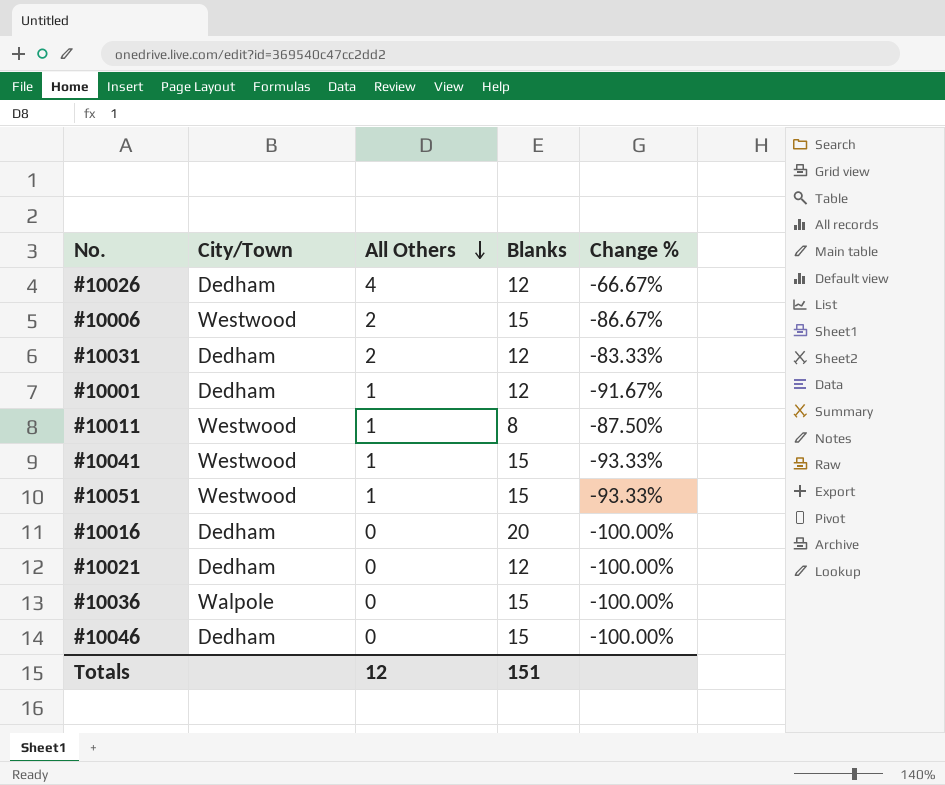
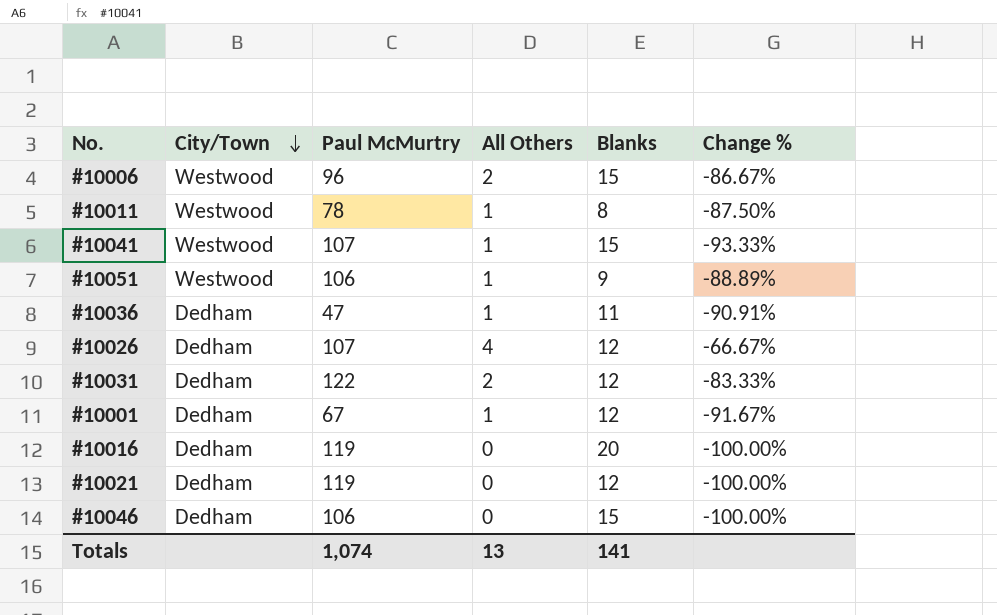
row order: All Others descending -> City/Town descending
column Paul McMurtry | position: none -> 3
#10051 | Blanks: 15 -> 9
#10051 | Change %: -93.33% -> -88.89%
#10036 | City/Town: Walpole -> Dedham
#10036 | All Others: 0 -> 1
#10036 | Blanks: 15 -> 11
#10036 | Change %: -100.00% -> -90.91%
Totals | All Others: 12 -> 13
Totals | Blanks: 151 -> 141

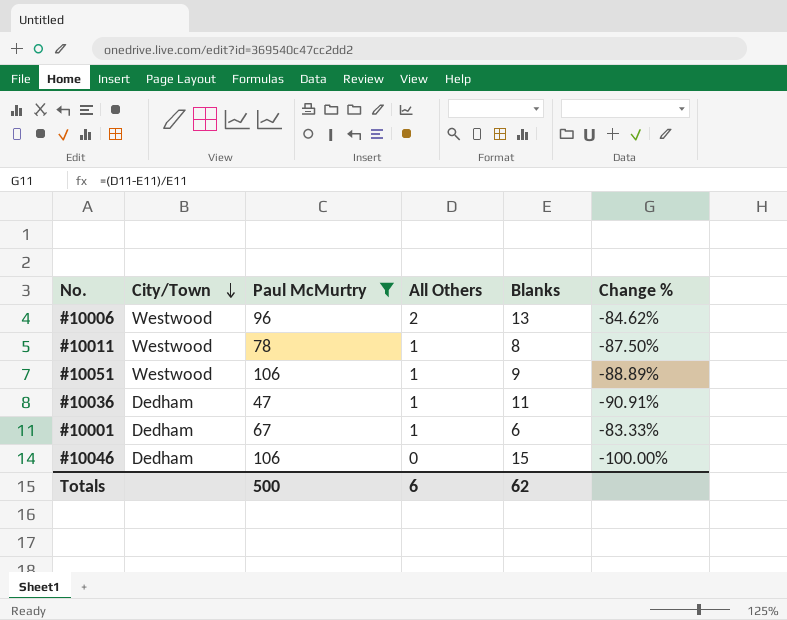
filter: none -> Paul McMurtry <= 106
#10006 | Blanks: 15 -> 13
#10006 | Change %: -86.67% -> -84.62%
#10001 | Blanks: 12 -> 6
#10001 | Change %: -91.67% -> -83.33%
Totals | Paul McMurtry: 1,074 -> 500
Totals | All Others: 13 -> 6
Totals | Blanks: 141 -> 62

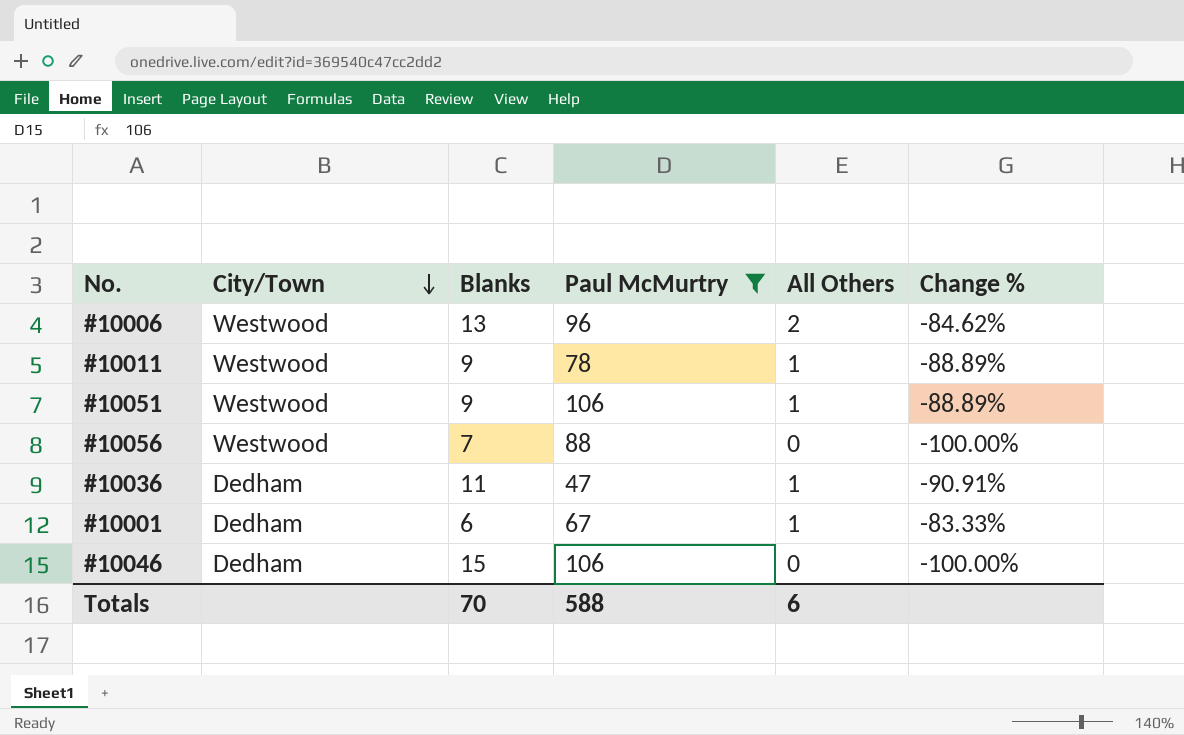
column Blanks | position: 5 -> 3
#10011 | Blanks: 8 -> 9
#10011 | Change %: -87.50% -> -88.89%
row #10056: none -> Westwood | 7 | 88 | 0 | -100.00%
Totals | Blanks: 62 -> 70
Totals | Paul McMurtry: 500 -> 588

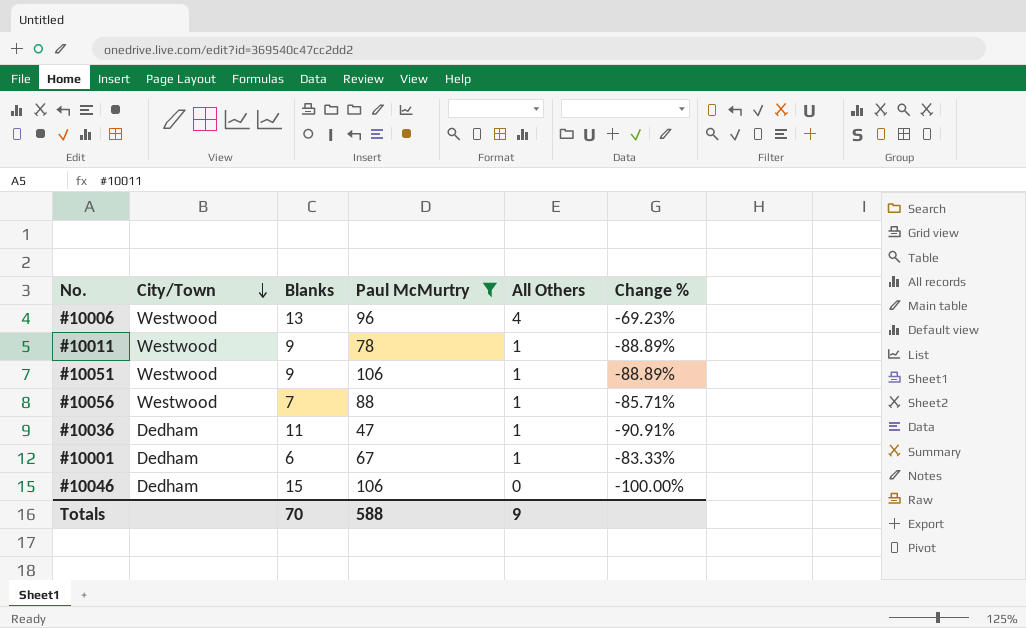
#10006 | All Others: 2 -> 4
#10006 | Change %: -84.62% -> -69.23%
#10056 | All Others: 0 -> 1
#10056 | Change %: -100.00% -> -85.71%
Totals | All Others: 6 -> 9

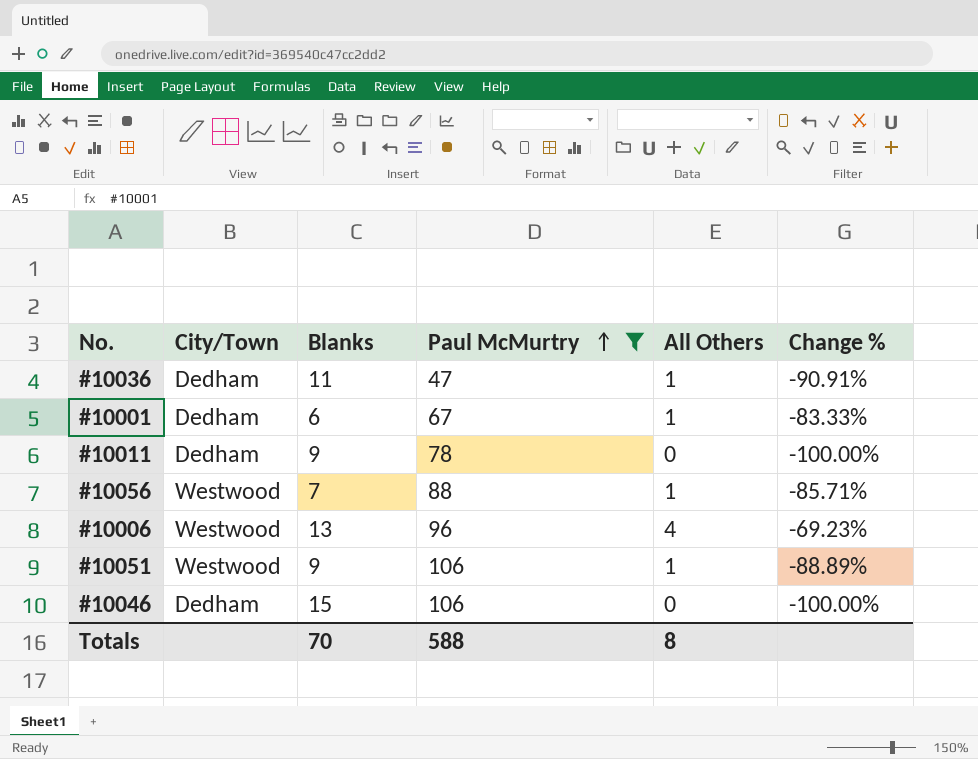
row order: City/Town descending -> Paul McMurtry ascending
#10011 | City/Town: Westwood -> Dedham
#10011 | All Others: 1 -> 0
#10011 | Change %: -88.89% -> -100.00%
Totals | All Others: 9 -> 8

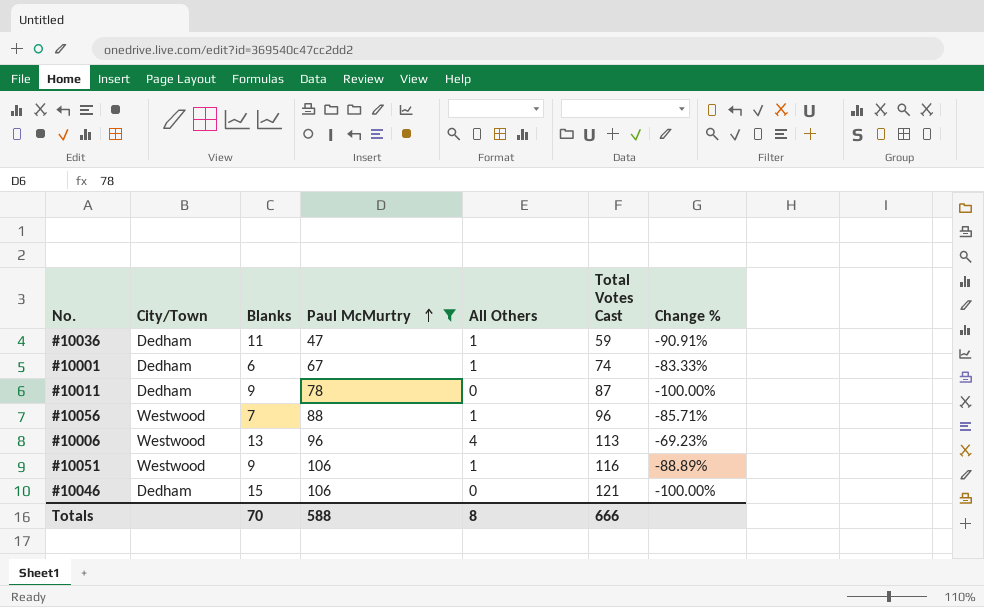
column Total Votes Cast | formula: none -> [Blanks] + [Paul McMurtry] + [All Others]

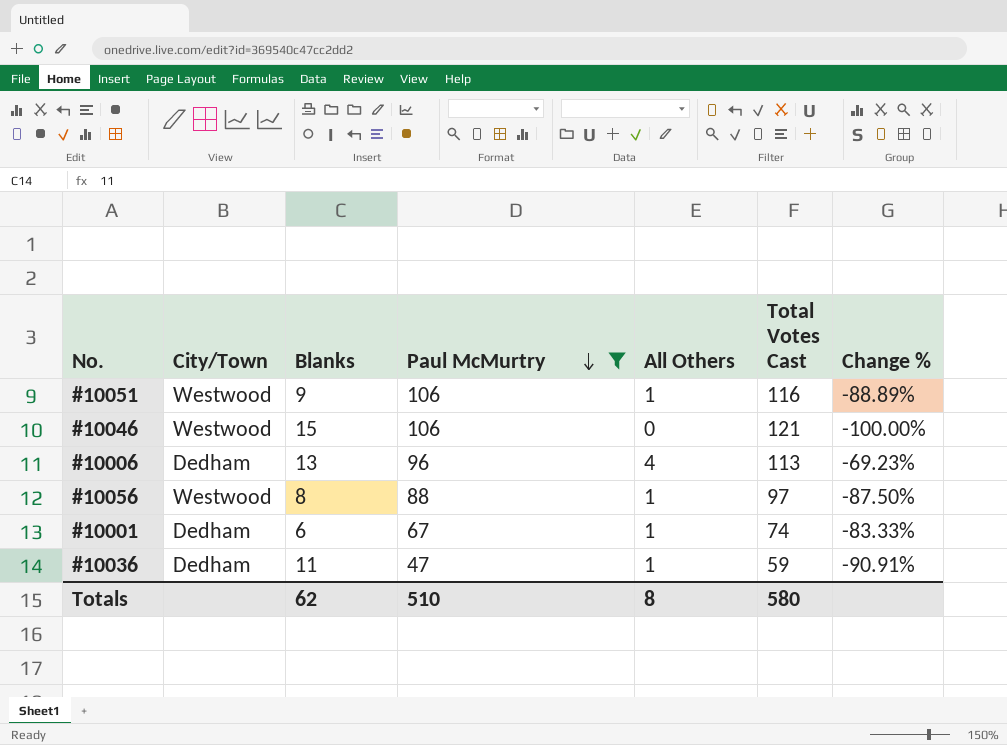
row order: Paul McMurtry ascending -> Paul McMurtry descending
row #10011: Dedham | 9 | 78 | 0 | 87 | -100.00% -> none
#10046 | City/Town: Dedham -> Westwood
#10006 | City/Town: Westwood -> Dedham
#10056 | Blanks: 7 -> 8
#10056 | Total Votes Cast: 96 -> 97
#10056 | Change %: -85.71% -> -87.50%
Totals | Blanks: 70 -> 62
Totals | Paul McMurtry: 588 -> 510
Totals | Total Votes Cast: 666 -> 580

